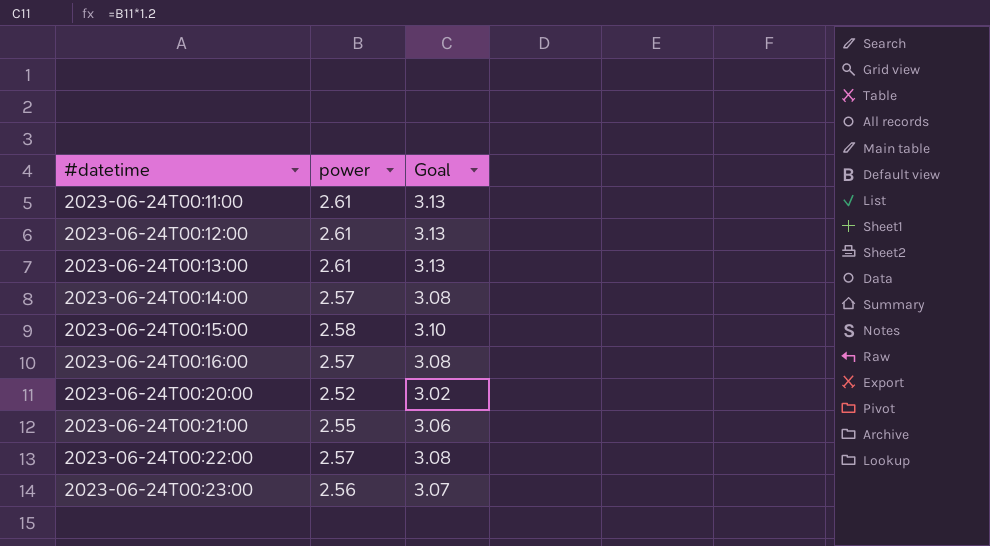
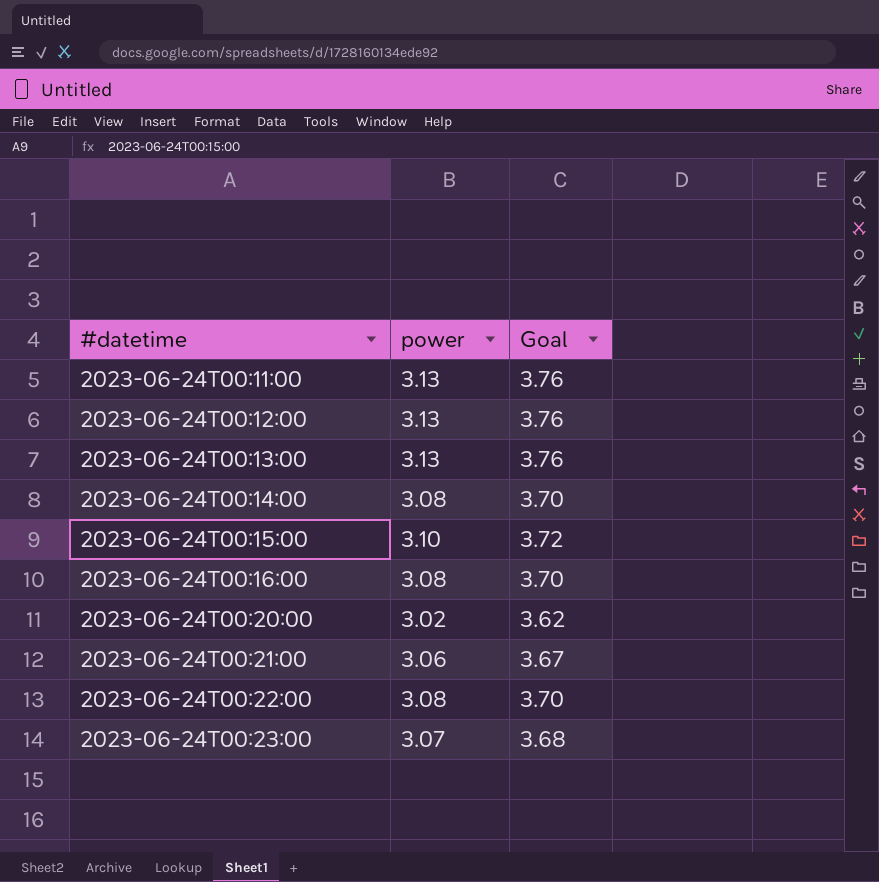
2023-06-24T00:11:00 | power: 2.61 -> 3.13
2023-06-24T00:11:00 | Goal: 3.13 -> 3.76
2023-06-24T00:12:00 | power: 2.61 -> 3.13
2023-06-24T00:12:00 | Goal: 3.13 -> 3.76
2023-06-24T00:13:00 | power: 2.61 -> 3.13
2023-06-24T00:13:00 | Goal: 3.13 -> 3.76
2023-06-24T00:14:00 | power: 2.57 -> 3.08
2023-06-24T00:14:00 | Goal: 3.08 -> 3.70
2023-06-24T00:15:00 | power: 2.58 -> 3.10
2023-06-24T00:15:00 | Goal: 3.10 -> 3.72
2023-06-24T00:16:00 | power: 2.57 -> 3.08
2023-06-24T00:16:00 | Goal: 3.08 -> 3.70
2023-06-24T00:20:00 | power: 2.52 -> 3.02
2023-06-24T00:20:00 | Goal: 3.02 -> 3.62
2023-06-24T00:21:00 | power: 2.55 -> 3.06
2023-06-24T00:21:00 | Goal: 3.06 -> 3.67
2023-06-24T00:22:00 | power: 2.57 -> 3.08
2023-06-24T00:22:00 | Goal: 3.08 -> 3.70
2023-06-24T00:23:00 | power: 2.56 -> 3.07
2023-06-24T00:23:00 | Goal: 3.07 -> 3.68

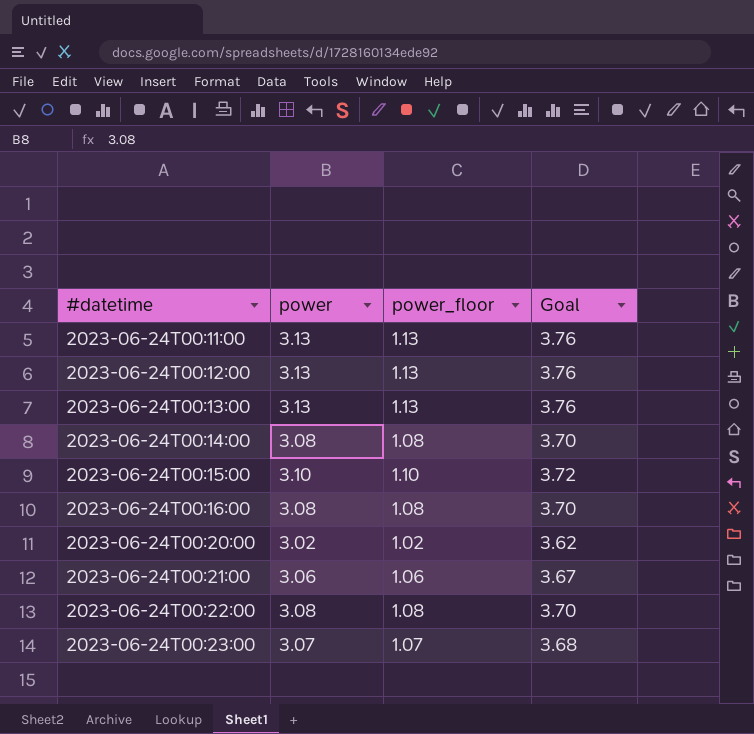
column power_floor | formula: none -> [power] - 2

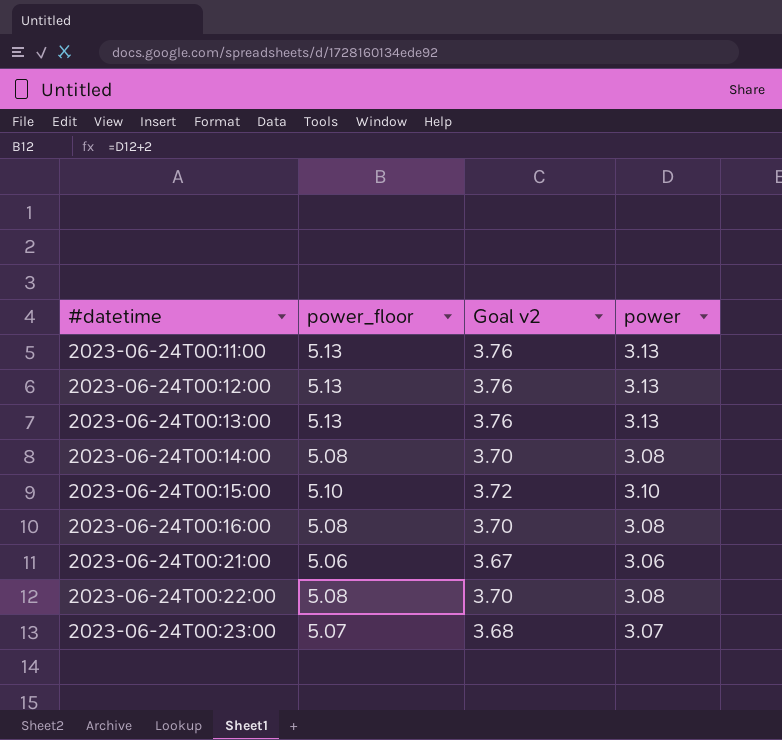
column power_floor | formula: [power] - 2 -> [power] + 2
column name: Goal -> Goal v2
column power | position: 2 -> 4
row 2023-06-24T00:20:00: 3.02 | 1.02 | 3.62 -> none

